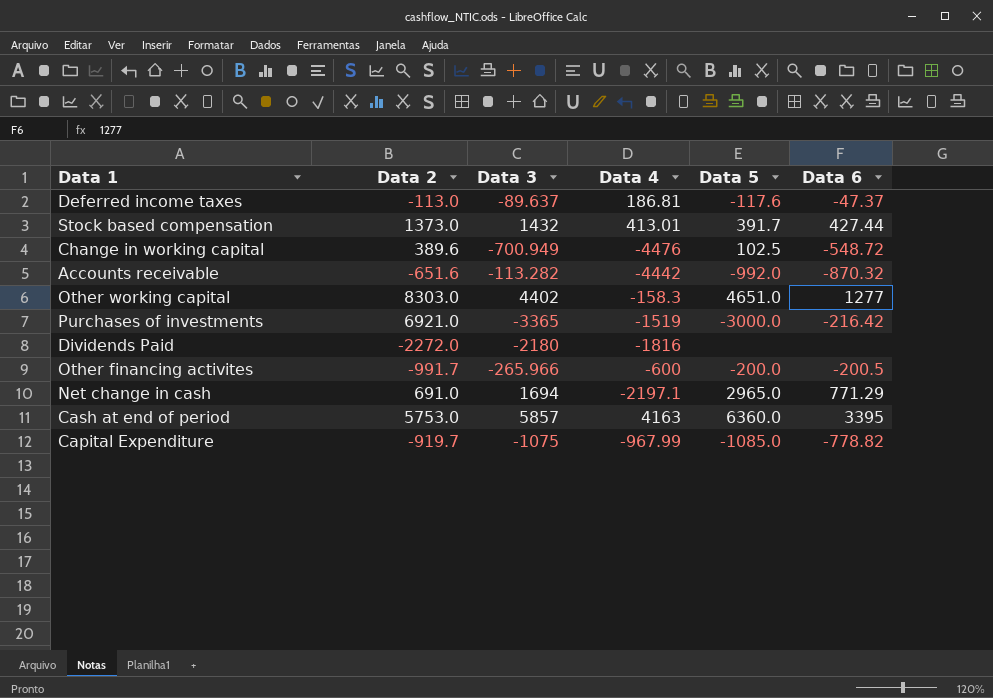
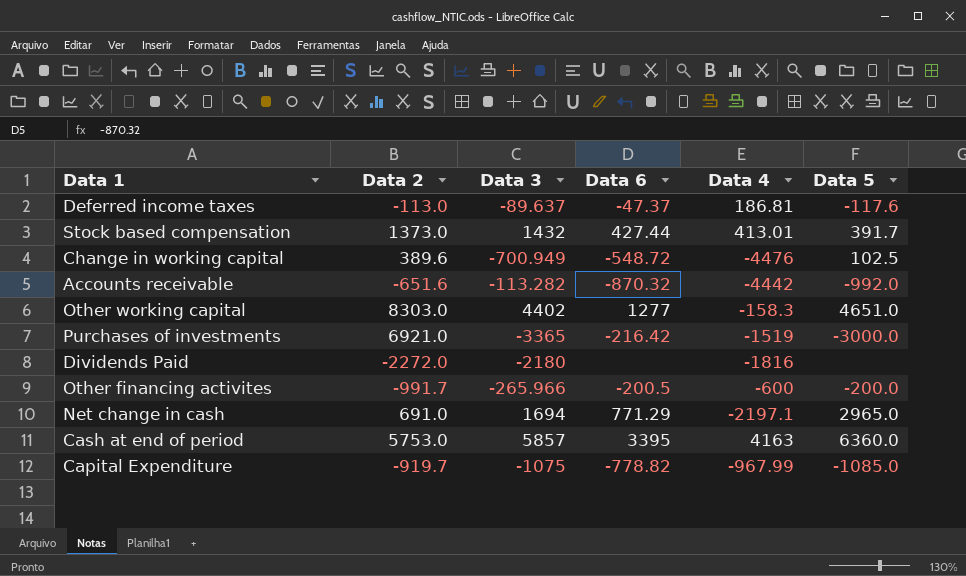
column Data 6 | position: 6 -> 4

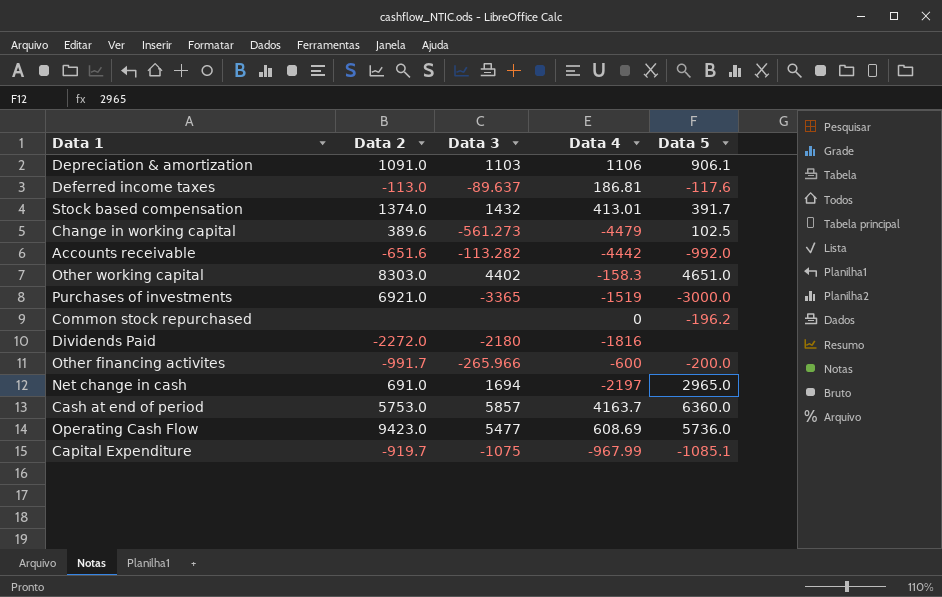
column Data 6 | position: 4 -> none
row Depreciation & amortization: none -> 1091.0 | 1103 | 1106 | 906.1
Stock based compensation | Data 2: 1373.0 -> 1374.0
Change in working capital | Data 3: -700.949 -> -561.273
Change in working capital | Data 4: -4476 -> -4479
row Common stock repurchased: none -> none | none | 0 | -196.2
Net change in cash | Data 4: -2197.1 -> -2197
Cash at end of period | Data 4: 4163 -> 4163.7
row Operating Cash Flow: none -> 9423.0 | 5477 | 608.69 | 5736.0
Capital Expenditure | Data 5: -1085.0 -> -1085.1

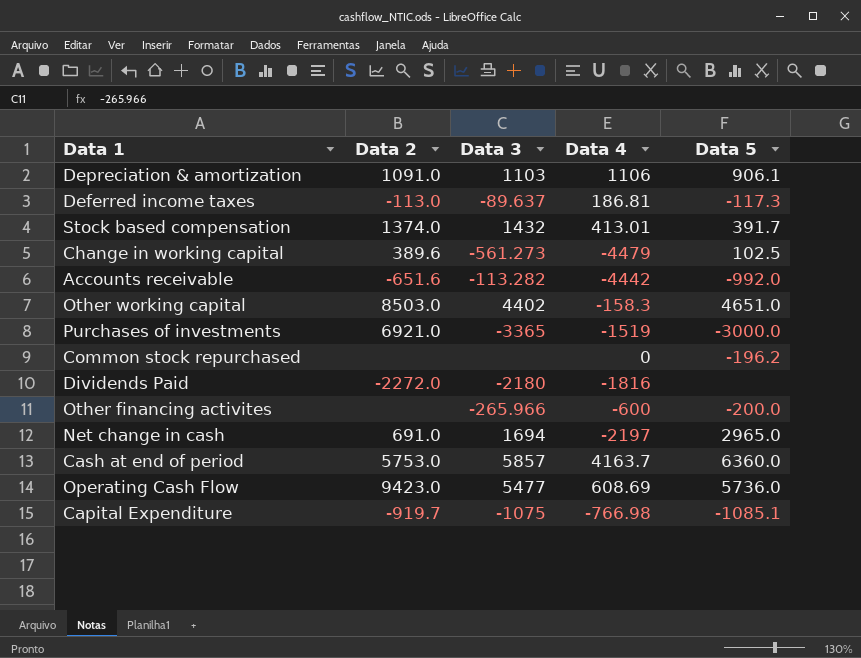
Deferred income taxes | Data 5: -117.6 -> -117.3
Other working capital | Data 2: 8303.0 -> 8503.0
Other financing activites | Data 2: -991.7 -> none
Capital Expenditure | Data 4: -967.99 -> -766.98

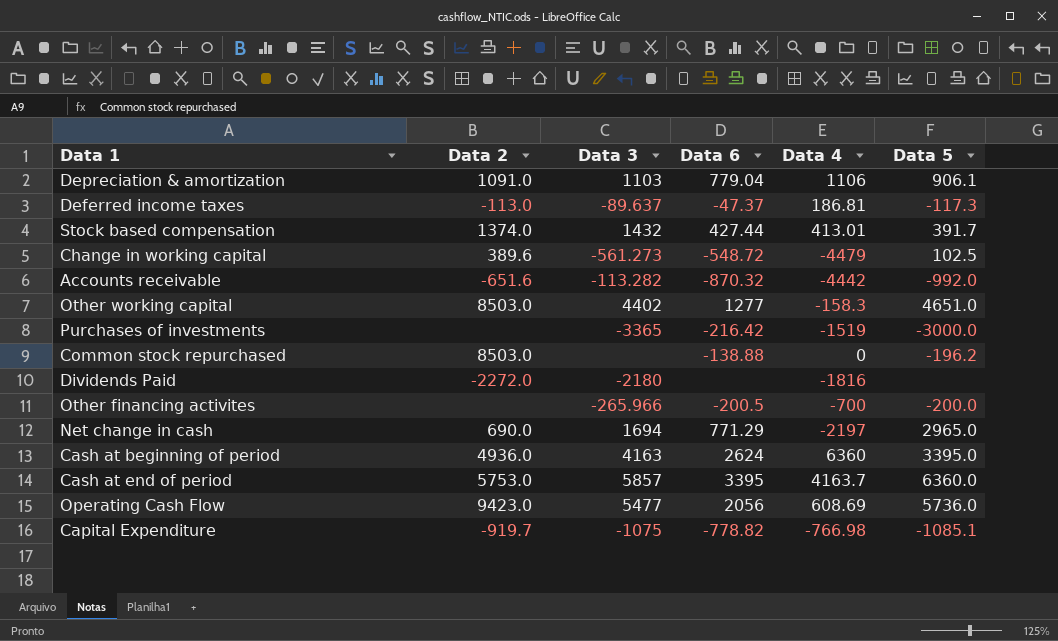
column Data 6 | position: none -> 4
Purchases of investments | Data 2: 6921.0 -> none
Common stock repurchased | Data 2: none -> 8503.0
Other financing activites | Data 4: -600 -> -700
Net change in cash | Data 2: 691.0 -> 690.0
row Cash at beginning of period: none -> 4936.0 | 4163 | 2624 | 6360 | 3395.0

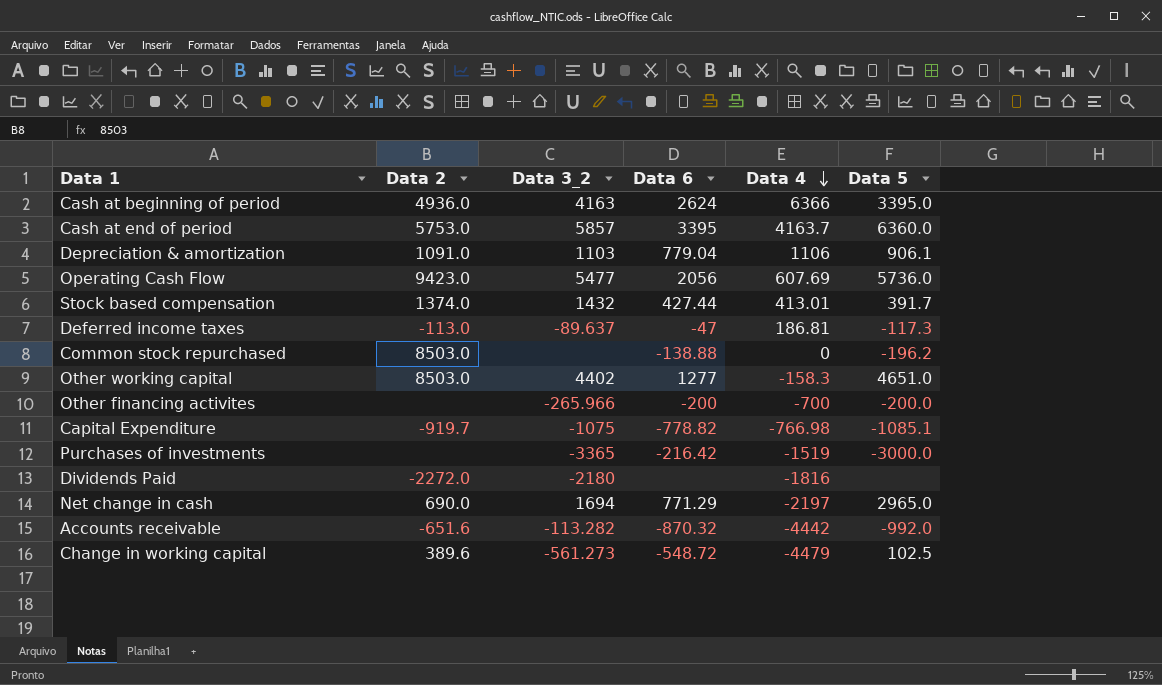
row order: none -> Data 4 descending
column name: Data 3 -> Data 3_2
Cash at beginning of period | Data 4: 6360 -> 6366
Operating Cash Flow | Data 4: 608.69 -> 607.69
Deferred income taxes | Data 6: -47.37 -> -47
Other financing activites | Data 6: -200.5 -> -200

